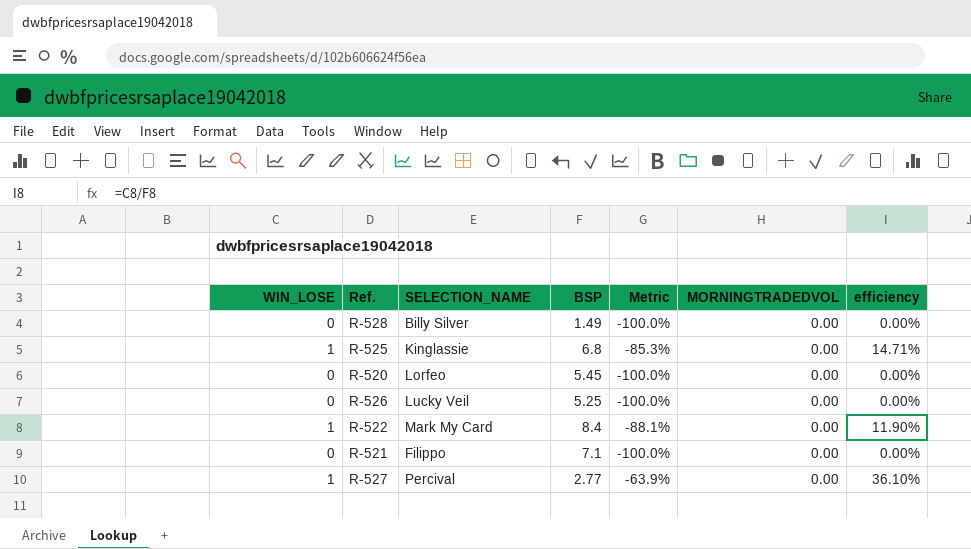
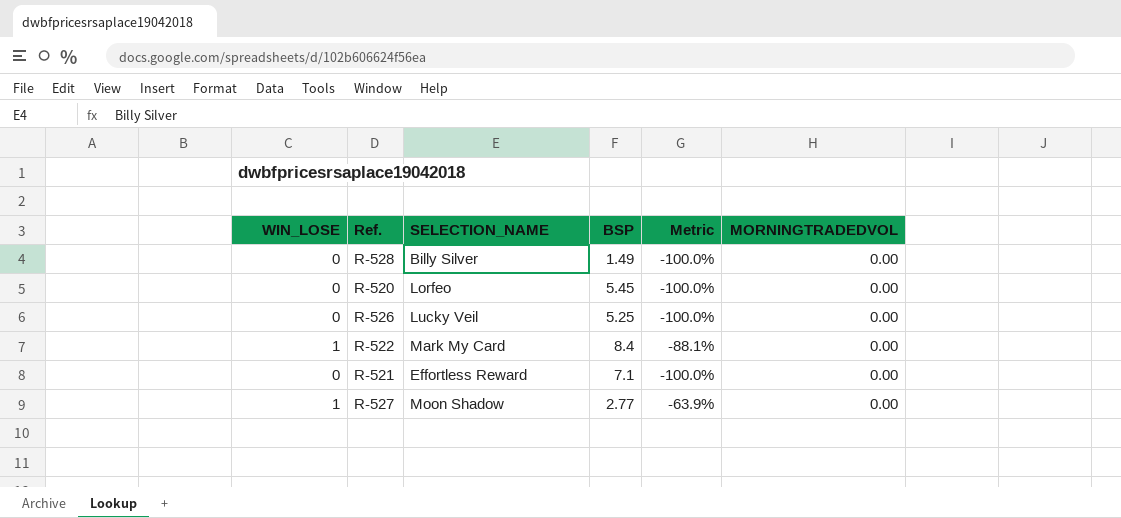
column efficiency | formula: [WIN_LOSE] / [BSP] -> none
row R-525: 1 | Kinglassie | 6.8 | -85.3% | 0.00 | 14.71% -> none
R-521 | SELECTION_NAME: Filippo -> Effortless Reward
R-527 | SELECTION_NAME: Percival -> Moon Shadow

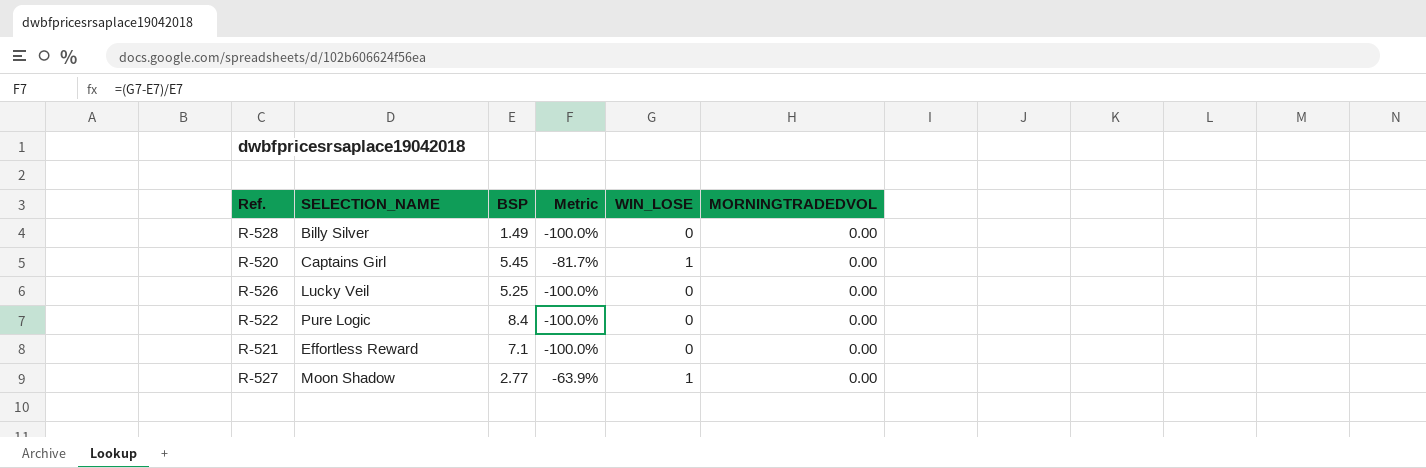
column WIN_LOSE | position: 1 -> 5
R-520 | SELECTION_NAME: Lorfeo -> Captains Girl
R-520 | Metric: -100.0% -> -81.7%
R-520 | WIN_LOSE: 0 -> 1
R-522 | SELECTION_NAME: Mark My Card -> Pure Logic
R-522 | Metric: -88.1% -> -100.0%
R-522 | WIN_LOSE: 1 -> 0

